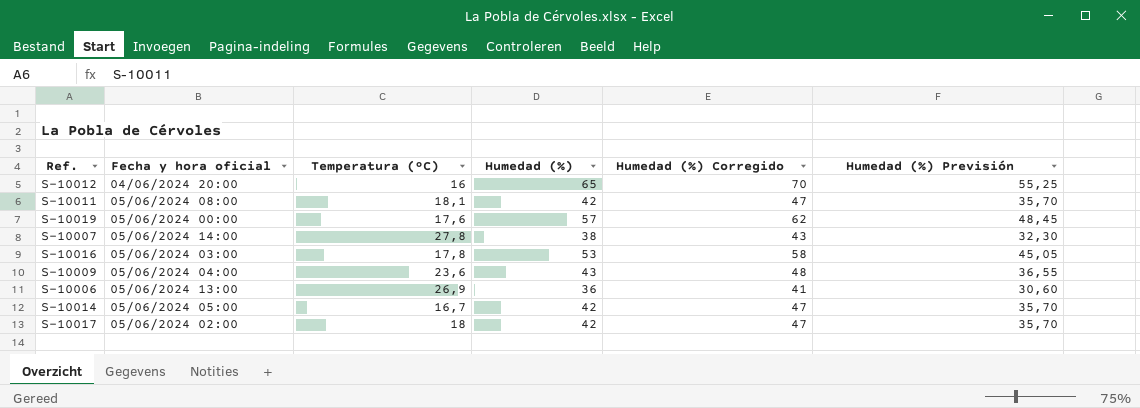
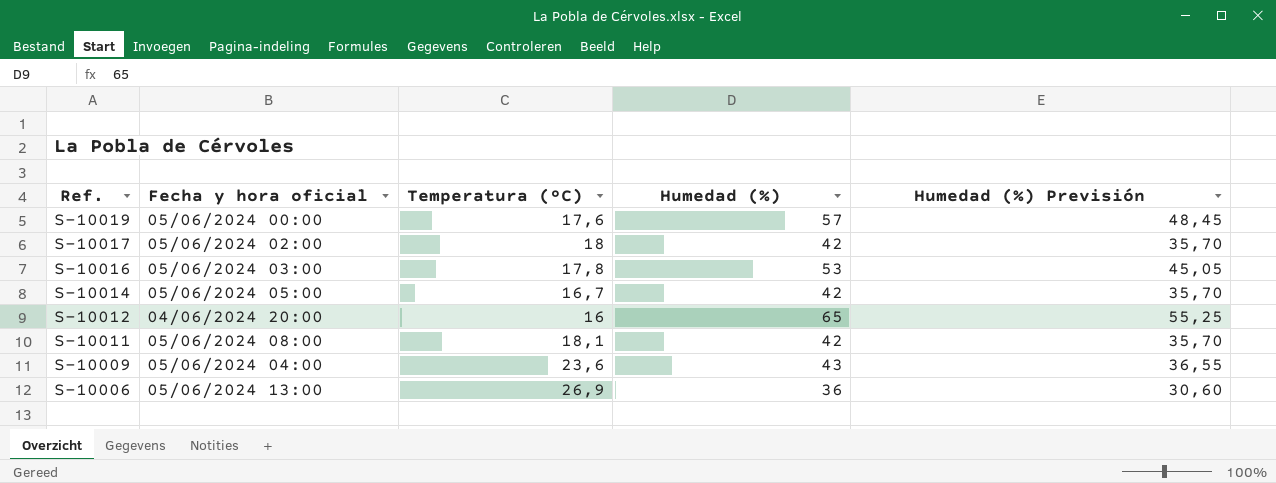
row order: none -> Ref. descending
column Humedad (%) Corregido | formula: [Humedad (%)] + 5 -> none
row S-10007: 05/06/2024 14:00 | 27,8 | 38 | 43 | 32,30 -> none

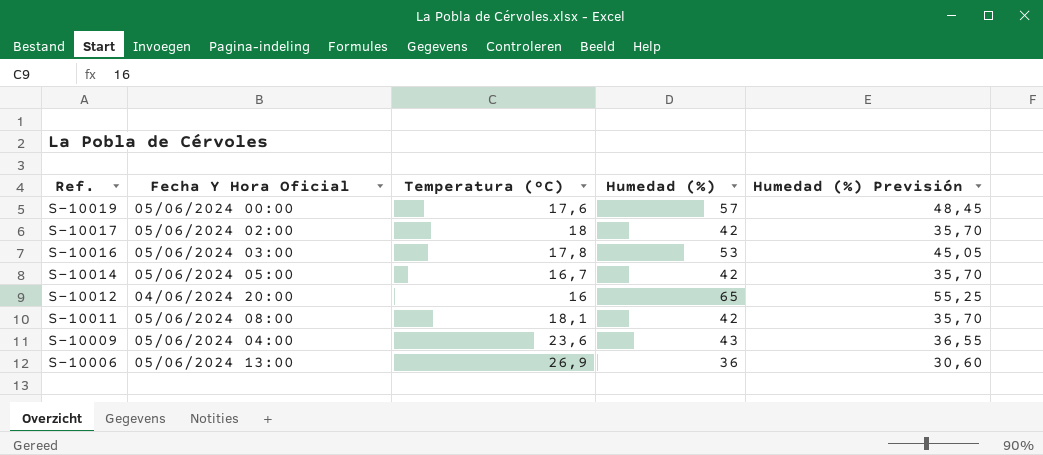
column name: Fecha y hora oficial -> Fecha Y Hora Oficial

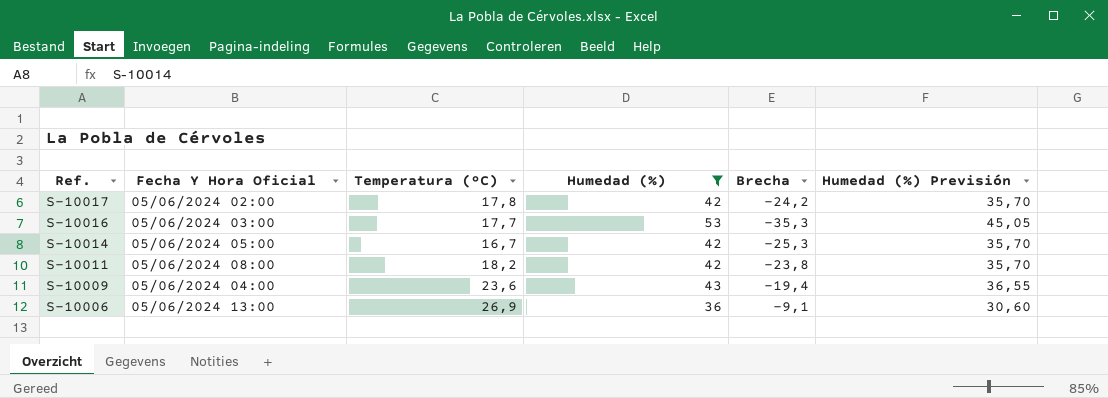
filter: none -> Humedad (%) <= 53
column Brecha | formula: none -> [Temperatura (ºC)] - [Humedad (%)]
S-10017 | Temperatura (ºC): 18 -> 17,8
S-10016 | Temperatura (ºC): 17,8 -> 17,7
S-10011 | Temperatura (ºC): 18,1 -> 18,2

